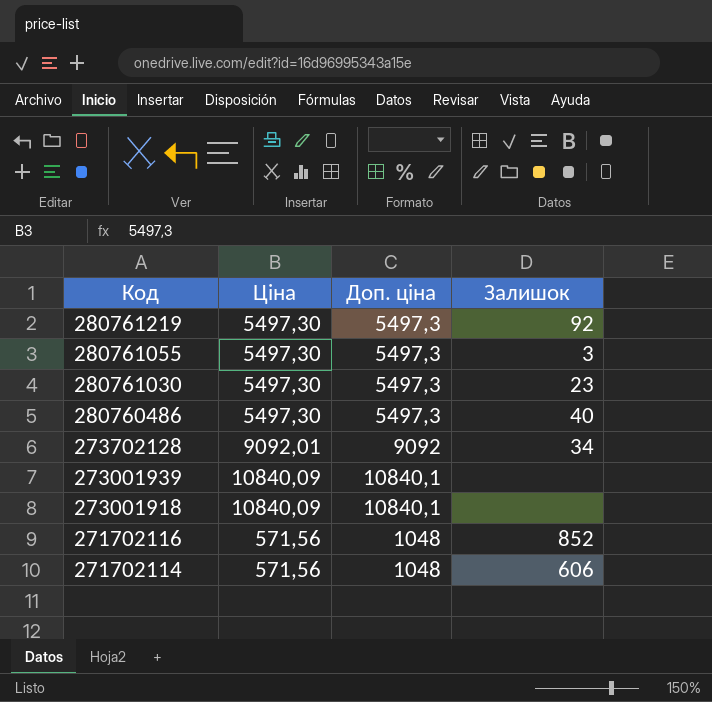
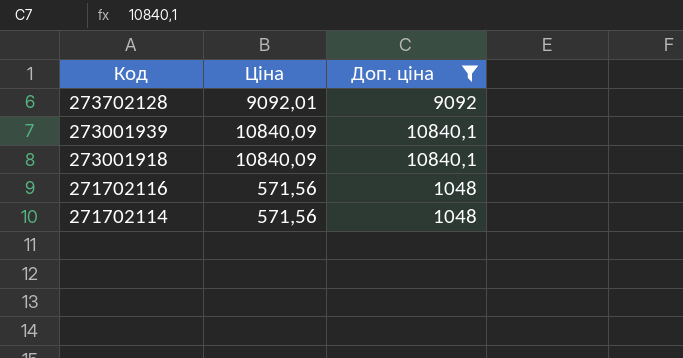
filter: none -> Доп. ціна != 5497,3
column Залишок | position: 4 -> none

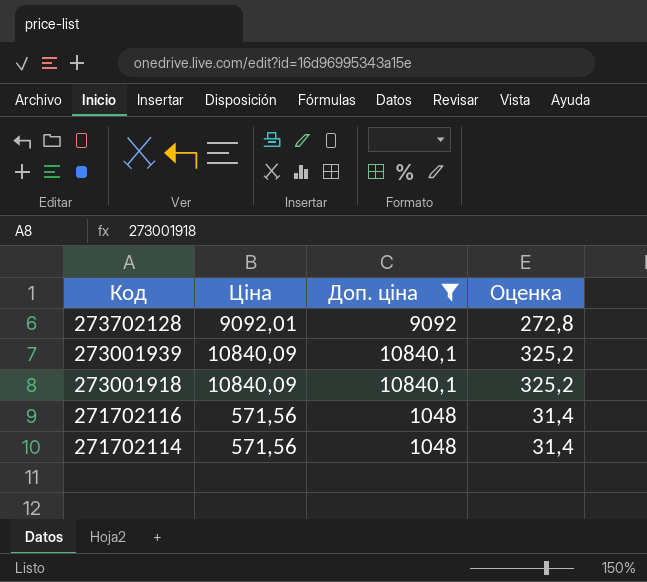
column Оценка | formula: none -> [Доп. ціна] * 0,03

